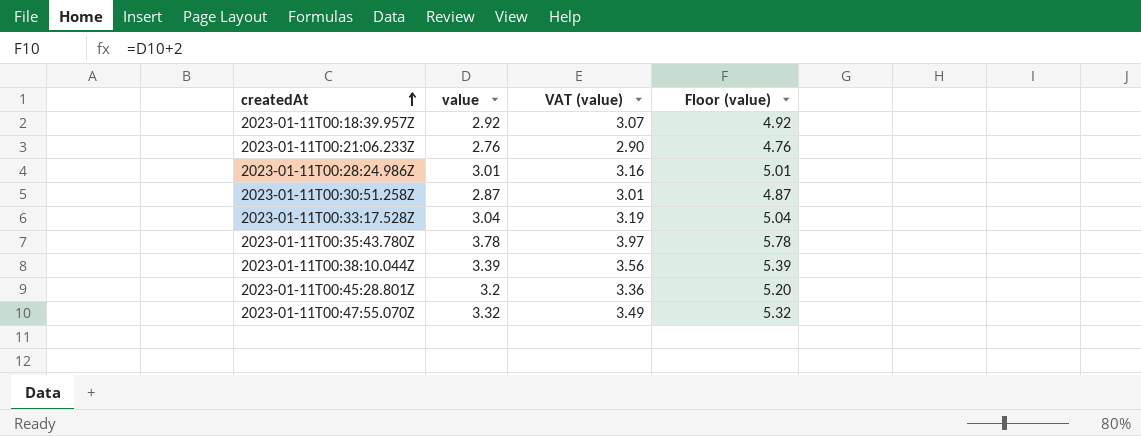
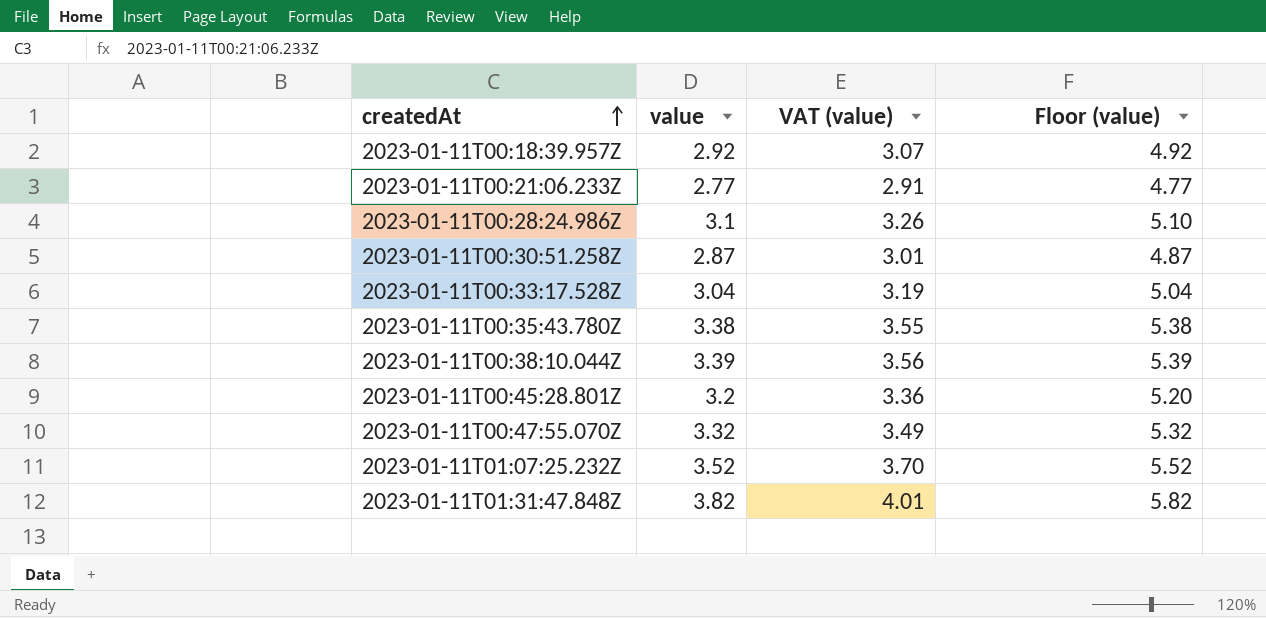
2023-01-11T00:21:06.233Z | value: 2.76 -> 2.77
2023-01-11T00:21:06.233Z | VAT (value): 2.90 -> 2.91
2023-01-11T00:21:06.233Z | Floor (value): 4.76 -> 4.77
2023-01-11T00:28:24.986Z | value: 3.01 -> 3.1
2023-01-11T00:28:24.986Z | VAT (value): 3.16 -> 3.26
2023-01-11T00:28:24.986Z | Floor (value): 5.01 -> 5.10
2023-01-11T00:35:43.780Z | value: 3.78 -> 3.38
2023-01-11T00:35:43.780Z | VAT (value): 3.97 -> 3.55
2023-01-11T00:35:43.780Z | Floor (value): 5.78 -> 5.38
row 2023-01-11T01:07:25.232Z: none -> 3.52 | 3.70 | 5.52
row 2023-01-11T01:31:47.848Z: none -> 3.82 | 4.01 | 5.82

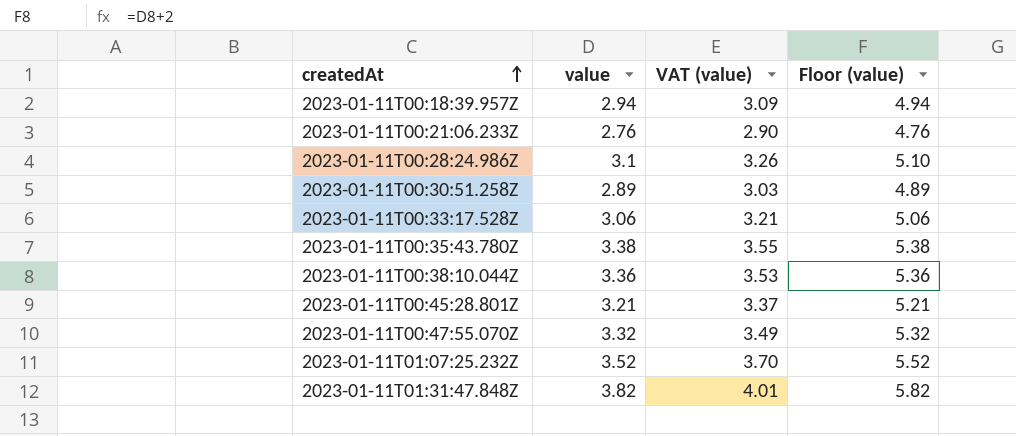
2023-01-11T00:18:39.957Z | value: 2.92 -> 2.94
2023-01-11T00:18:39.957Z | VAT (value): 3.07 -> 3.09
2023-01-11T00:18:39.957Z | Floor (value): 4.92 -> 4.94
2023-01-11T00:21:06.233Z | value: 2.77 -> 2.76
2023-01-11T00:21:06.233Z | VAT (value): 2.91 -> 2.90
2023-01-11T00:21:06.233Z | Floor (value): 4.77 -> 4.76
2023-01-11T00:30:51.258Z | value: 2.87 -> 2.89
2023-01-11T00:30:51.258Z | VAT (value): 3.01 -> 3.03
2023-01-11T00:30:51.258Z | Floor (value): 4.87 -> 4.89
2023-01-11T00:33:17.528Z | value: 3.04 -> 3.06
2023-01-11T00:33:17.528Z | VAT (value): 3.19 -> 3.21
2023-01-11T00:33:17.528Z | Floor (value): 5.04 -> 5.06
2023-01-11T00:38:10.044Z | value: 3.39 -> 3.36
2023-01-11T00:38:10.044Z | VAT (value): 3.56 -> 3.53
2023-01-11T00:38:10.044Z | Floor (value): 5.39 -> 5.36
2023-01-11T00:45:28.801Z | value: 3.2 -> 3.21
2023-01-11T00:45:28.801Z | VAT (value): 3.36 -> 3.37
2023-01-11T00:45:28.801Z | Floor (value): 5.20 -> 5.21

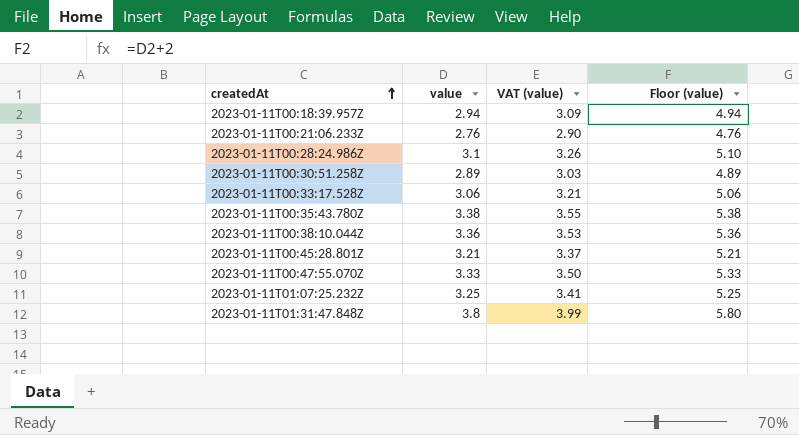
2023-01-11T00:47:55.070Z | value: 3.32 -> 3.33
2023-01-11T00:47:55.070Z | VAT (value): 3.49 -> 3.50
2023-01-11T00:47:55.070Z | Floor (value): 5.32 -> 5.33
2023-01-11T01:07:25.232Z | value: 3.52 -> 3.25
2023-01-11T01:07:25.232Z | VAT (value): 3.70 -> 3.41
2023-01-11T01:07:25.232Z | Floor (value): 5.52 -> 5.25
2023-01-11T01:31:47.848Z | value: 3.82 -> 3.8
2023-01-11T01:31:47.848Z | VAT (value): 4.01 -> 3.99
2023-01-11T01:31:47.848Z | Floor (value): 5.82 -> 5.80

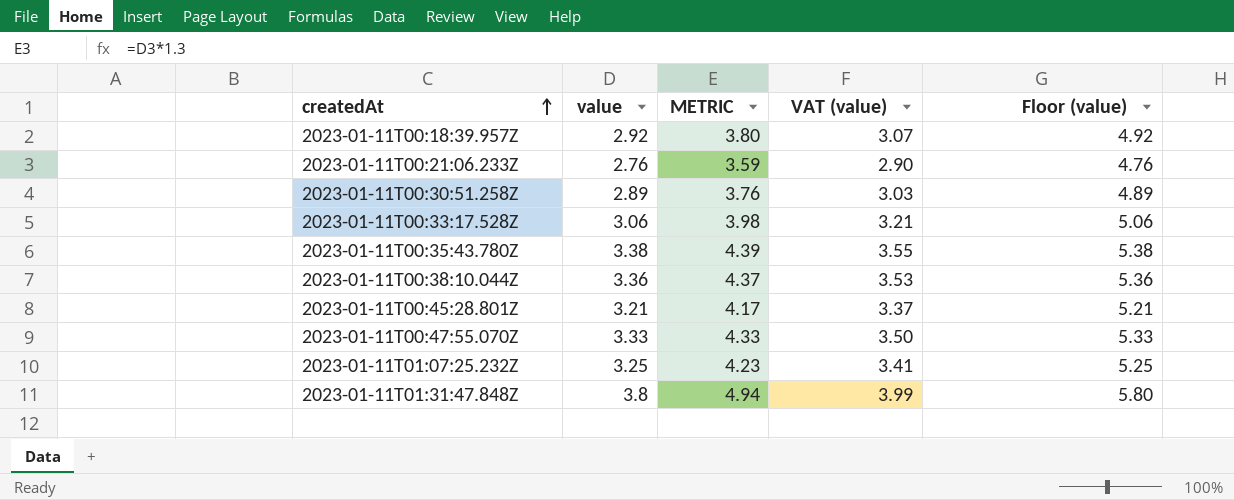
column METRIC | formula: none -> [value] * 1.3
row 2023-01-11T00:28:24.986Z: 3.1 | 3.26 | 5.10 -> none
2023-01-11T00:18:39.957Z | value: 2.94 -> 2.92
2023-01-11T00:18:39.957Z | VAT (value): 3.09 -> 3.07
2023-01-11T00:18:39.957Z | Floor (value): 4.94 -> 4.92

